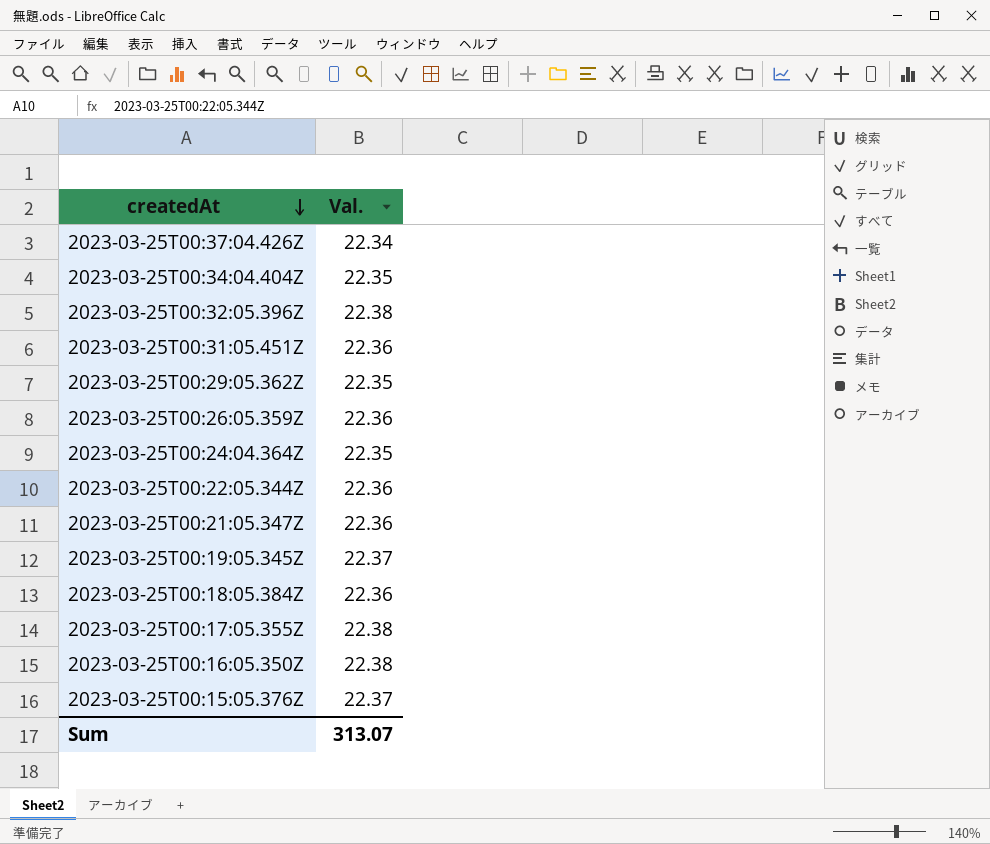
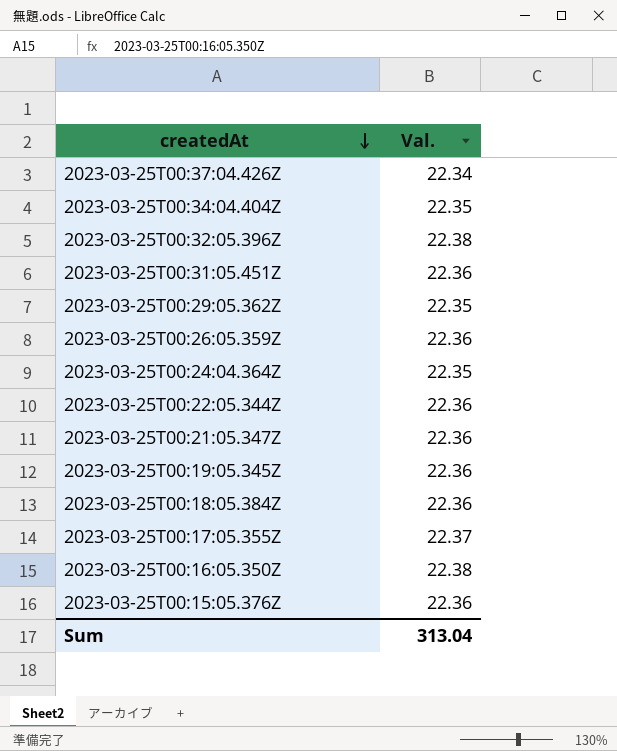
2023-03-25T00:19:05.345Z | Val.: 22.37 -> 22.36
2023-03-25T00:17:05.355Z | Val.: 22.38 -> 22.37
2023-03-25T00:15:05.376Z | Val.: 22.37 -> 22.36
Sum | Val.: 313.07 -> 313.04

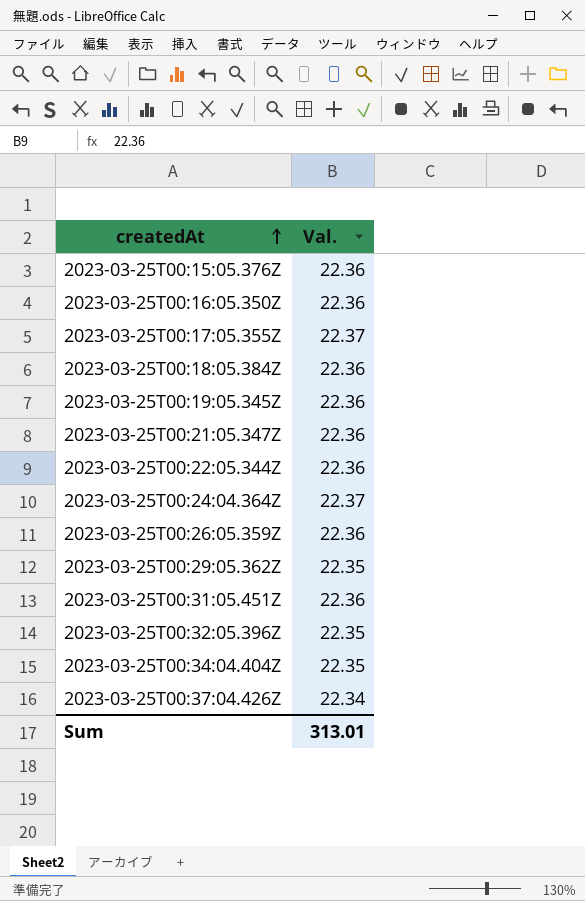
row order: createdAt descending -> createdAt ascending
2023-03-25T00:16:05.350Z | Val.: 22.38 -> 22.36
2023-03-25T00:24:04.364Z | Val.: 22.35 -> 22.37
2023-03-25T00:32:05.396Z | Val.: 22.38 -> 22.35
Sum | Val.: 313.04 -> 313.01

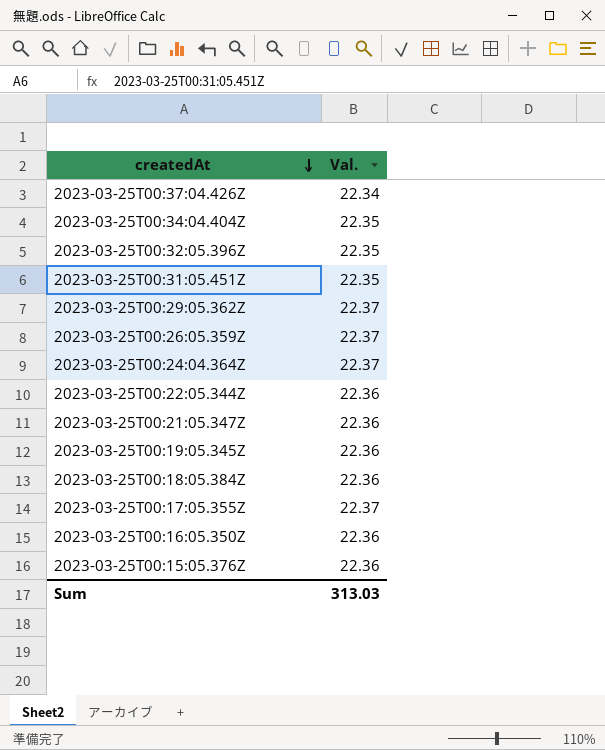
row order: createdAt ascending -> createdAt descending
2023-03-25T00:31:05.451Z | Val.: 22.36 -> 22.35
2023-03-25T00:29:05.362Z | Val.: 22.35 -> 22.37
2023-03-25T00:26:05.359Z | Val.: 22.36 -> 22.37
Sum | Val.: 313.01 -> 313.03

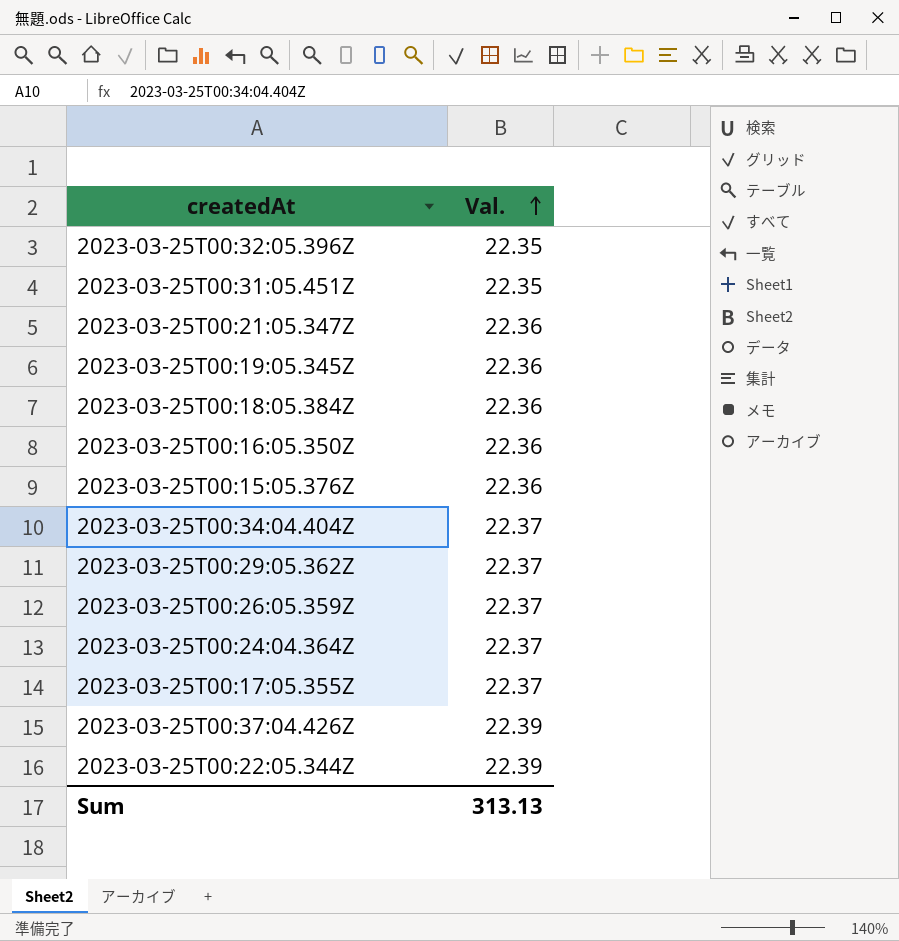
row order: createdAt descending -> Val. ascending
2023-03-25T00:34:04.404Z | Val.: 22.35 -> 22.37
2023-03-25T00:37:04.426Z | Val.: 22.34 -> 22.39
2023-03-25T00:22:05.344Z | Val.: 22.36 -> 22.39
Sum | Val.: 313.03 -> 313.13

